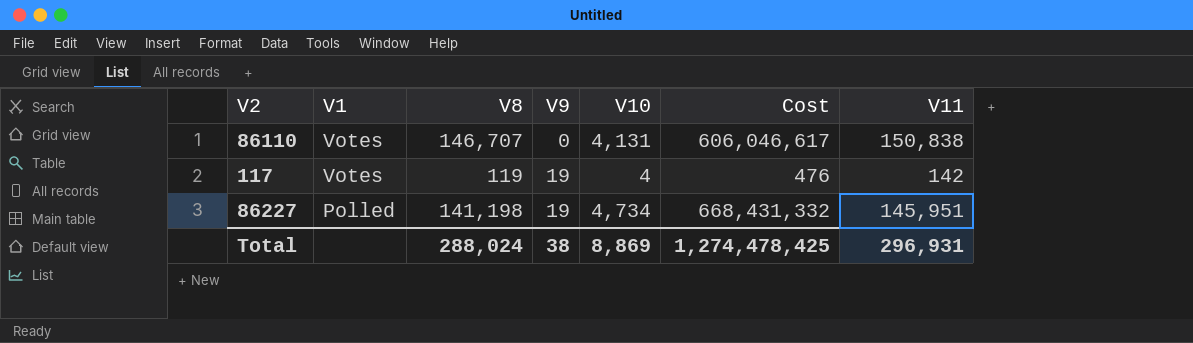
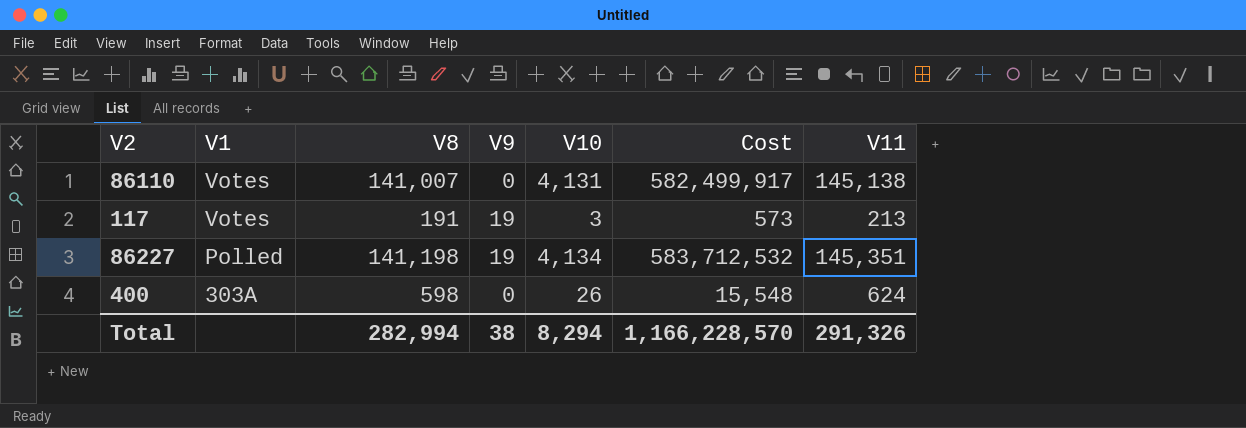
86110 | V8: 146,707 -> 141,007
86110 | Cost: 606,046,617 -> 582,499,917
86110 | V11: 150,838 -> 145,138
117 | V8: 119 -> 191
117 | V10: 4 -> 3
117 | Cost: 476 -> 573
117 | V11: 142 -> 213
86227 | V10: 4,734 -> 4,134
86227 | Cost: 668,431,332 -> 583,712,532
86227 | V11: 145,951 -> 145,351
row 400: none -> 303A | 598 | 0 | 26 | 15,548 | 624
Total | V8: 288,024 -> 282,994
Total | V10: 8,869 -> 8,294
Total | Cost: 1,274,478,425 -> 1,166,228,570
Total | V11: 296,931 -> 291,326

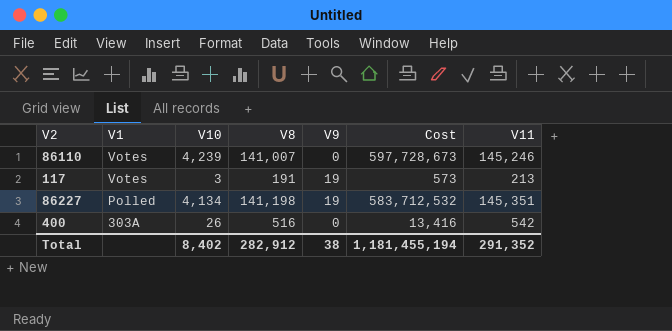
column V10 | position: 5 -> 3
86110 | V10: 4,131 -> 4,239
86110 | Cost: 582,499,917 -> 597,728,673
86110 | V11: 145,138 -> 145,246
400 | V8: 598 -> 516
400 | Cost: 15,548 -> 13,416
400 | V11: 624 -> 542
Total | V10: 8,294 -> 8,402
Total | V8: 282,994 -> 282,912
Total | Cost: 1,166,228,570 -> 1,181,455,194
Total | V11: 291,326 -> 291,352

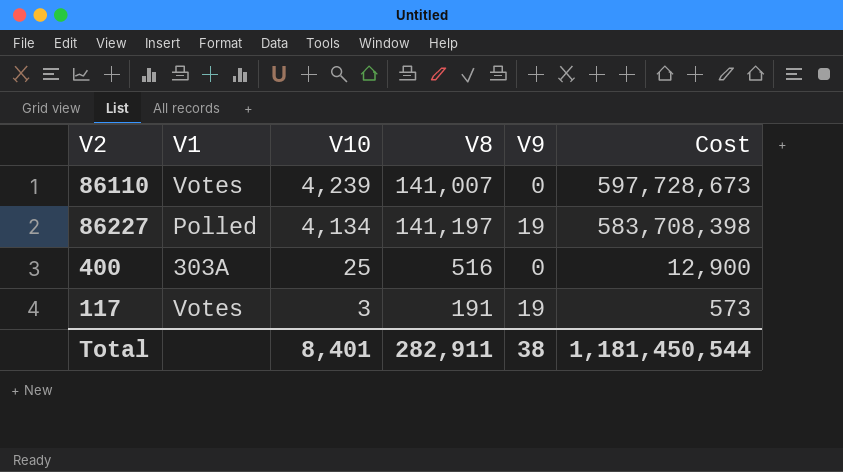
row order: V1 descending -> V10 descending
column V11 | formula: [V10] + [V8] + [V9] -> none
86227 | V8: 141,198 -> 141,197
86227 | Cost: 583,712,532 -> 583,708,398
400 | V10: 26 -> 25
400 | Cost: 13,416 -> 12,900
Total | V10: 8,402 -> 8,401
Total | V8: 282,912 -> 282,911
Total | Cost: 1,181,455,194 -> 1,181,450,544

